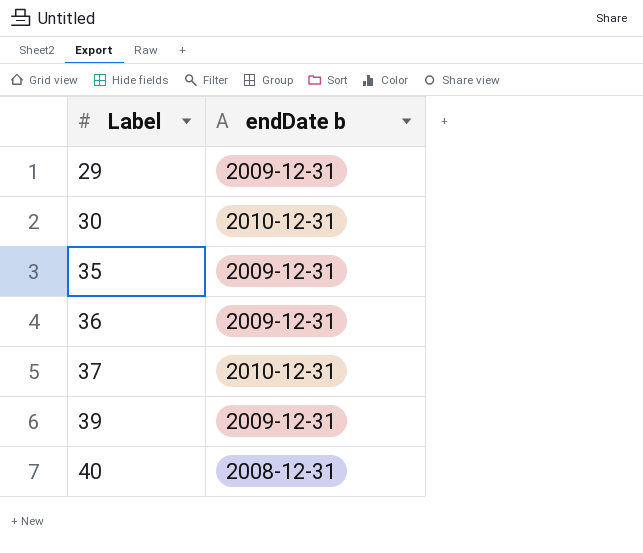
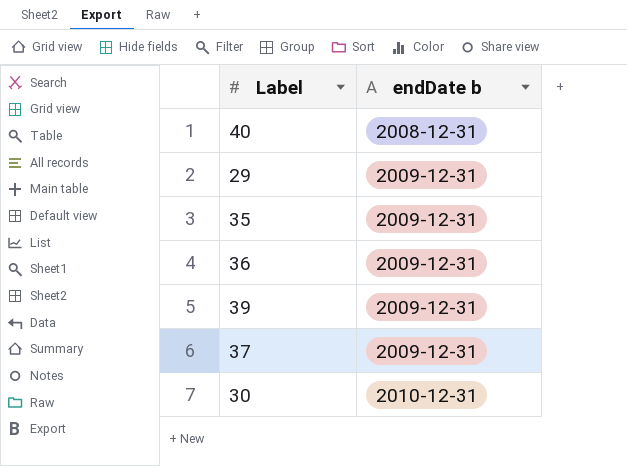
row order: Label ascending -> endDate b ascending
37 | endDate b: 2010-12-31 -> 2009-12-31

